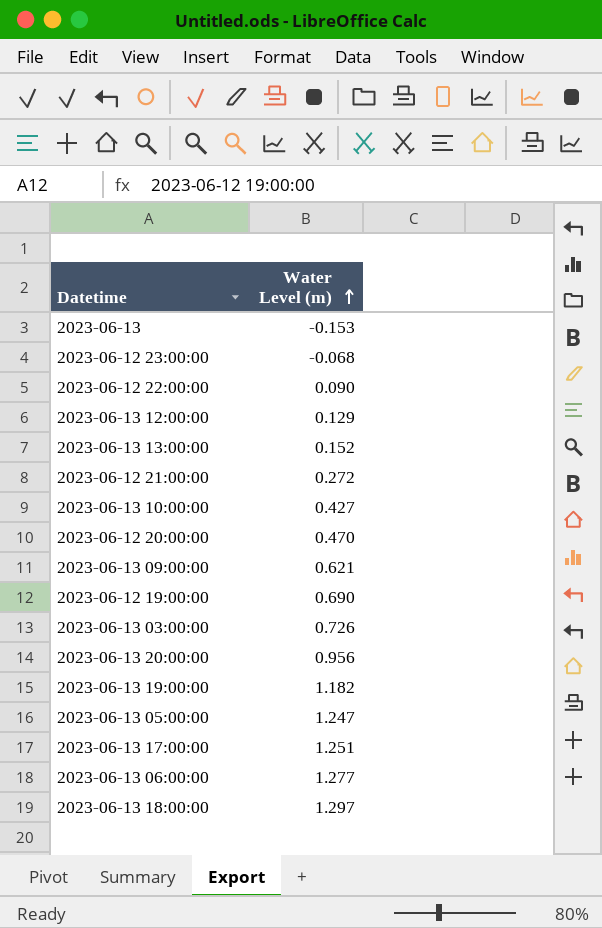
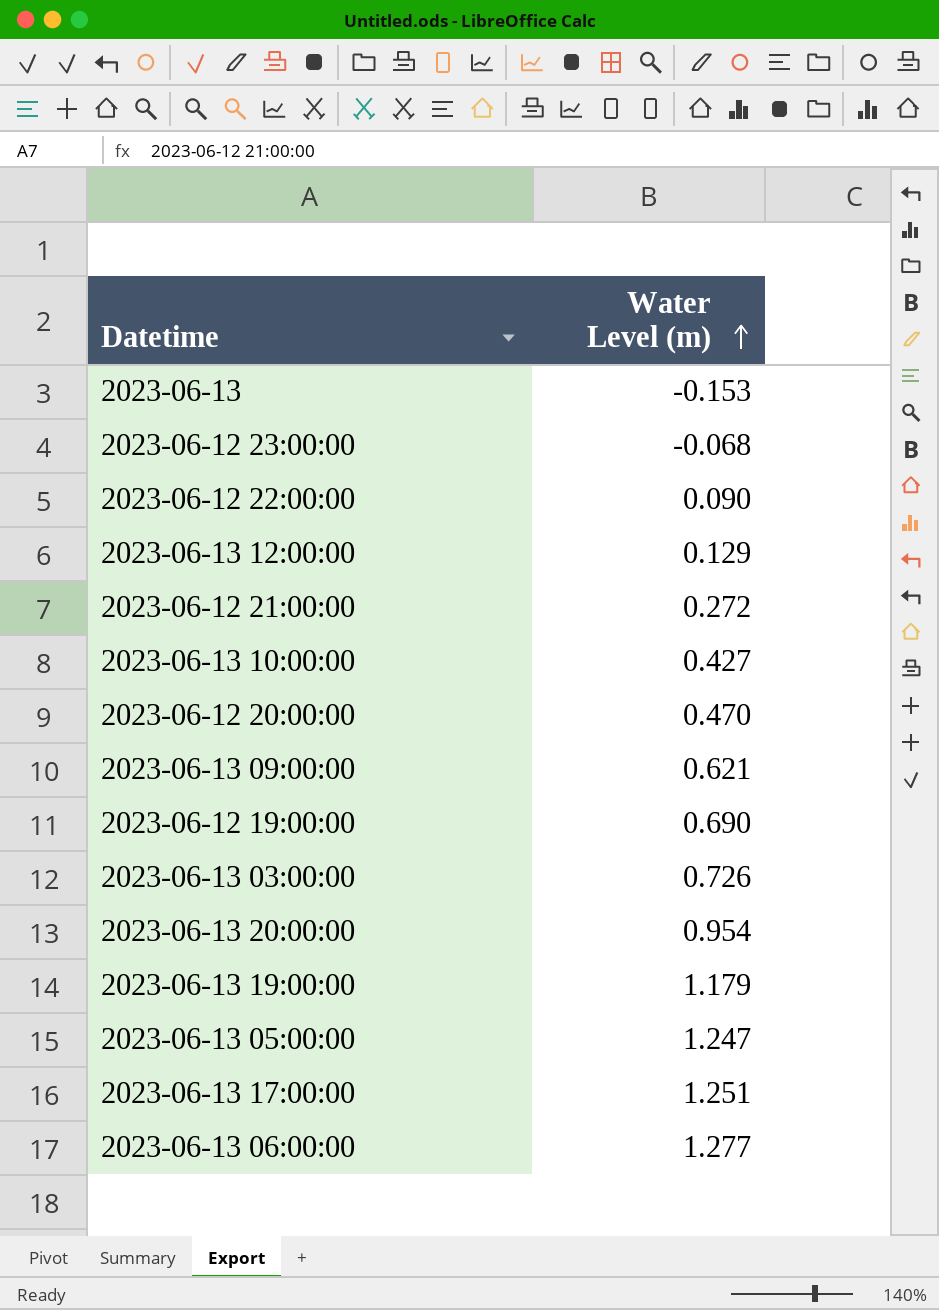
row 2023-06-13 13:00:00: 0.152 -> none
row 2023-06-13 18:00:00: 1.297 -> none
2023-06-13 20:00:00 | Water Level (m): 0.956 -> 0.954
2023-06-13 19:00:00 | Water Level (m): 1.182 -> 1.179

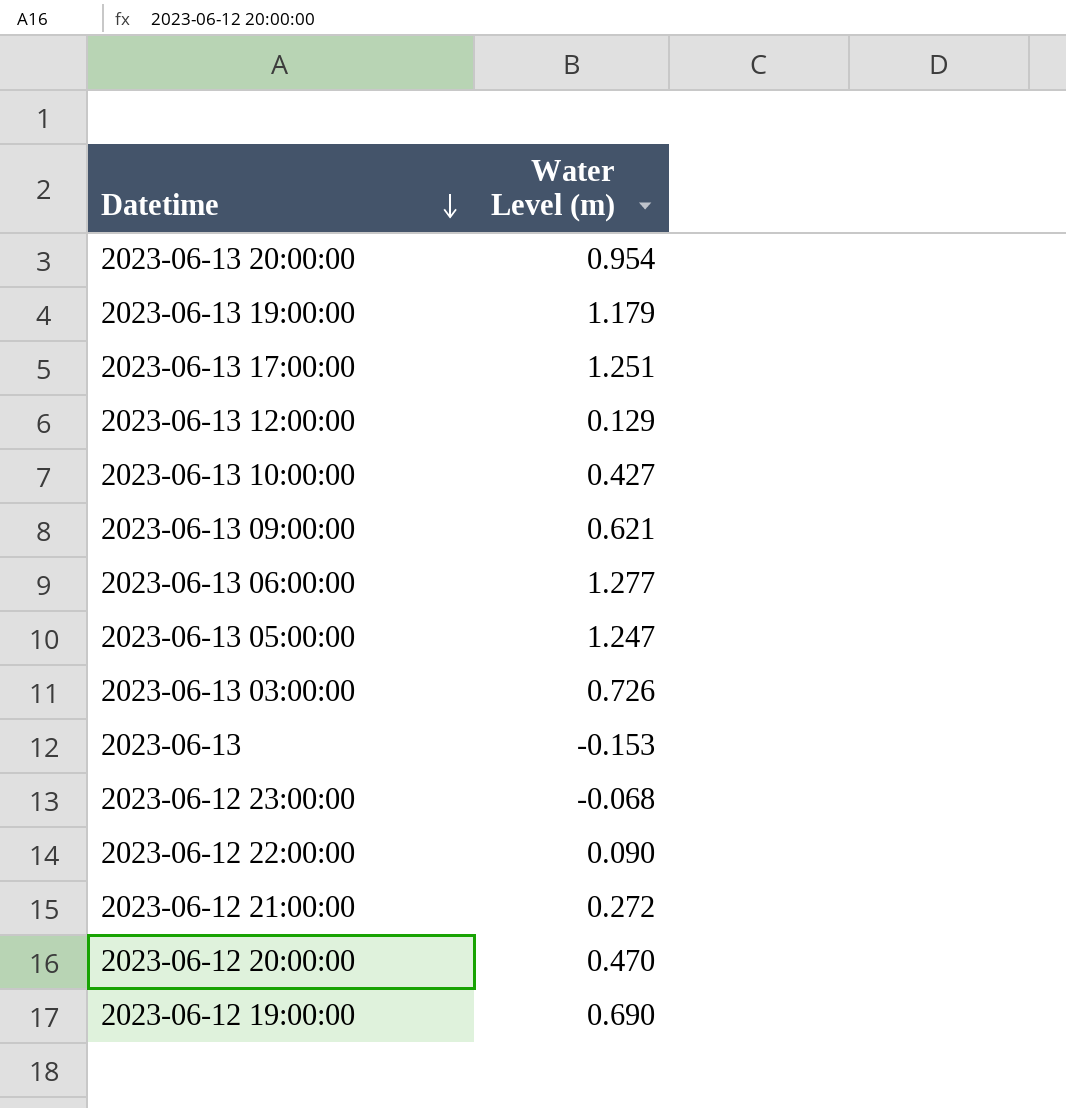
row order: Water Level (m) ascending -> Datetime descending

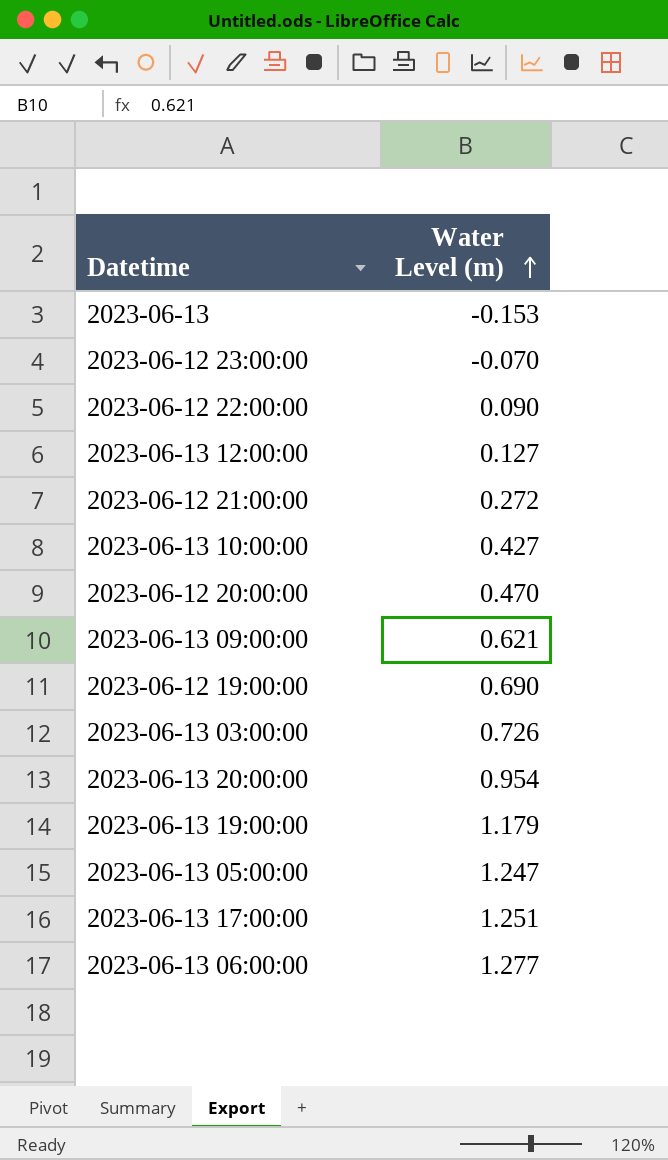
row order: Datetime descending -> Water Level (m) ascending
2023-06-12 23:00:00 | Water Level (m): -0.068 -> -0.070
2023-06-13 12:00:00 | Water Level (m): 0.129 -> 0.127

